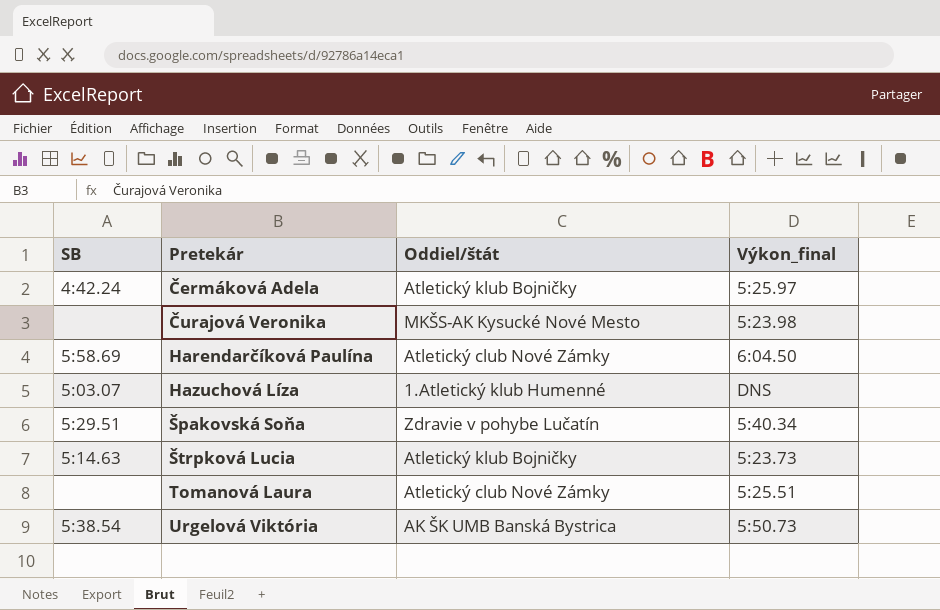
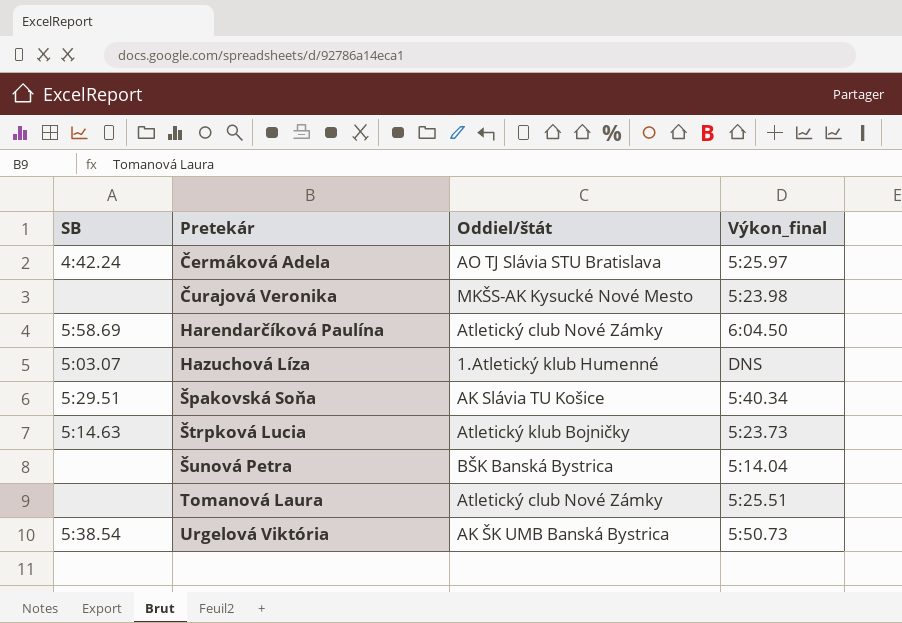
Čermáková Adela | Oddiel/štát: Atletický klub Bojničky -> AO TJ Slávia STU Bratislava
Špakovská Soňa | Oddiel/štát: Zdravie v pohybe Lučatín -> AK Slávia TU Košice
row Šunová Petra: none -> none | BŠK Banská Bystrica | 5:14.04

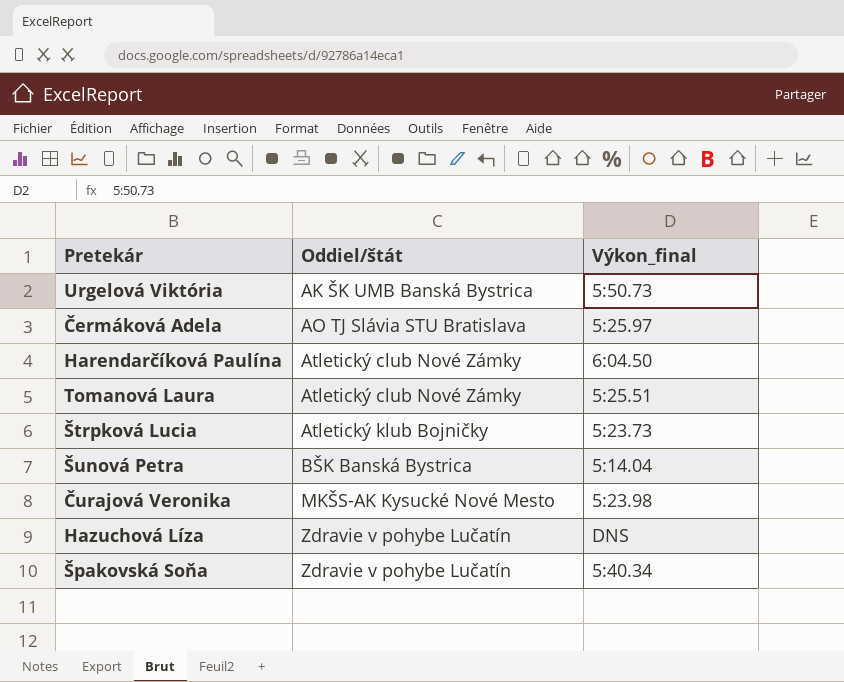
row order: Pretekár ascending -> Oddiel/štát ascending
column SB | position: 1 -> none
Hazuchová Líza | Oddiel/štát: 1.Atletický klub Humenné -> Zdravie v pohybe Lučatín
Špakovská Soňa | Oddiel/štát: AK Slávia TU Košice -> Zdravie v pohybe Lučatín

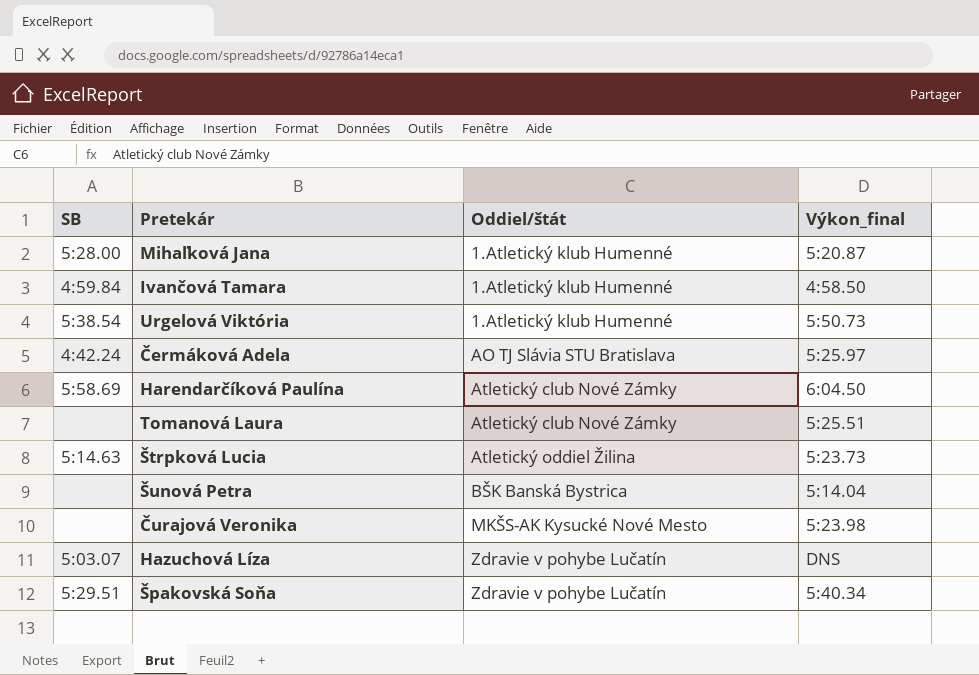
column SB | position: none -> 1
row Mihaľková Jana: none -> 5:28.00 | 1.Atletický klub Humenné | 5:20.87
row Ivančová Tamara: none -> 4:59.84 | 1.Atletický klub Humenné | 4:58.50
Urgelová Viktória | Oddiel/štát: AK ŠK UMB Banská Bystrica -> 1.Atletický klub Humenné
Štrpková Lucia | Oddiel/štát: Atletický klub Bojničky -> Atletický oddiel Žilina

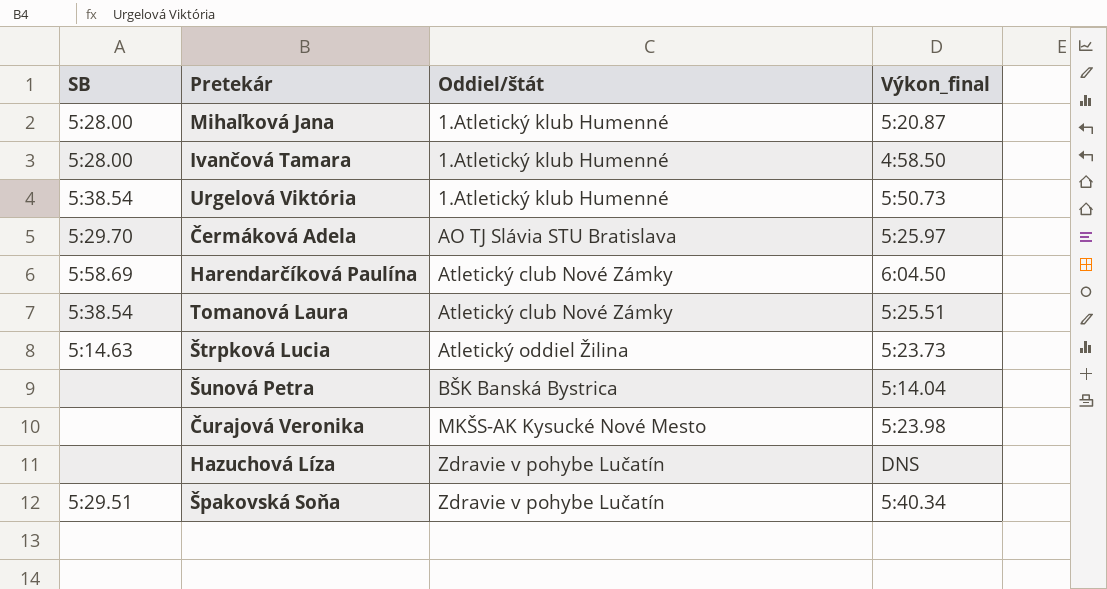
Ivančová Tamara | SB: 4:59.84 -> 5:28.00
Čermáková Adela | SB: 4:42.24 -> 5:29.70
Tomanová Laura | SB: none -> 5:38.54
Hazuchová Líza | SB: 5:03.07 -> none

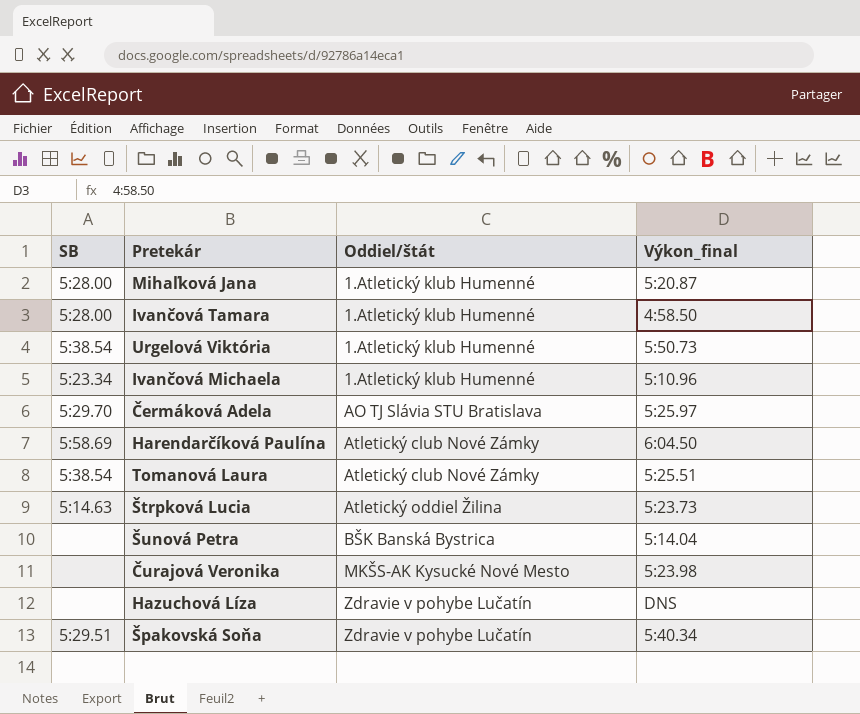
row Ivančová Michaela: none -> 5:23.34 | 1.Atletický klub Humenné | 5:10.96

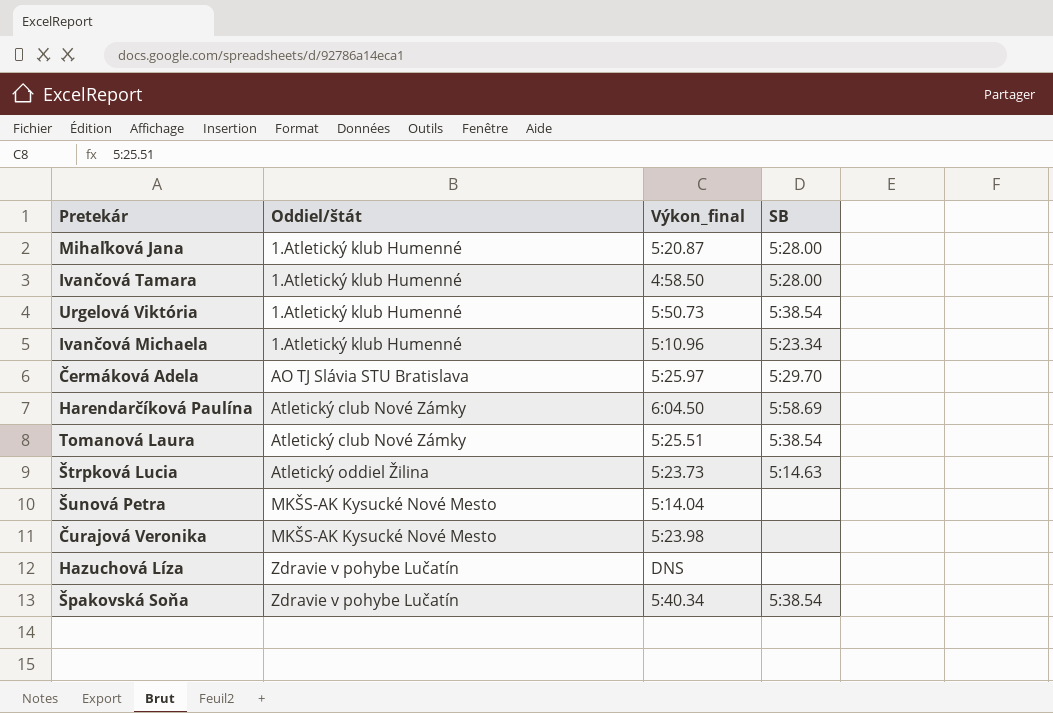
column SB | position: 1 -> 4
Šunová Petra | Oddiel/štát: BŠK Banská Bystrica -> MKŠS-AK Kysucké Nové Mesto
Špakovská Soňa | SB: 5:29.51 -> 5:38.54

